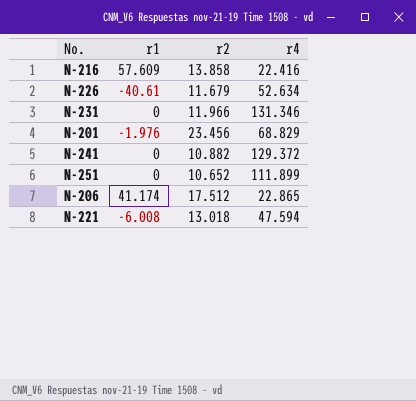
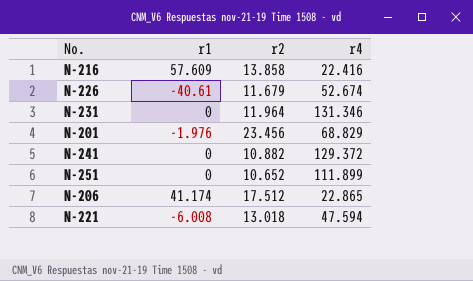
N-226 | r4: 52.634 -> 52.674
N-231 | r2: 11.966 -> 11.964

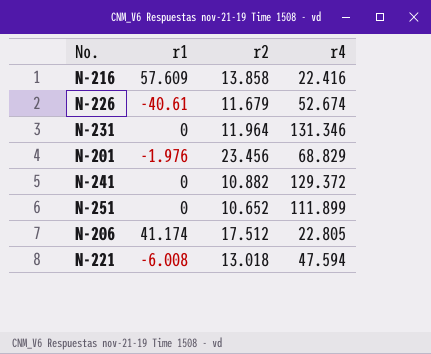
N-206 | r4: 22.865 -> 22.805

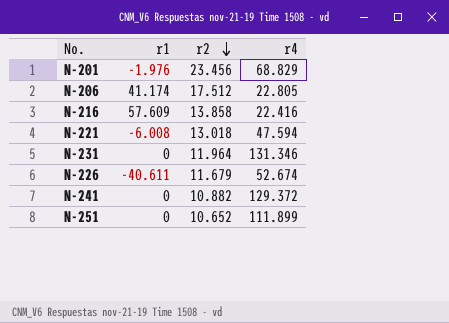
row order: none -> r2 descending
N-226 | r1: -40.61 -> -40.611

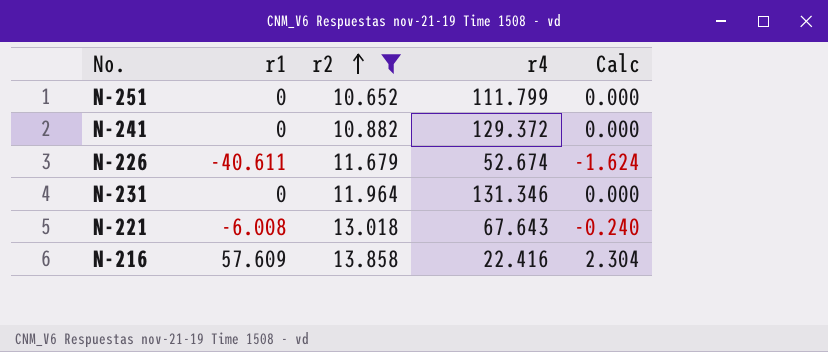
filter: none -> r2 <= 13.858
row order: r2 descending -> r2 ascending
column Calc | formula: none -> [r1] * 0.04
N-251 | r4: 111.899 -> 111.799
N-221 | r4: 47.594 -> 67.643

